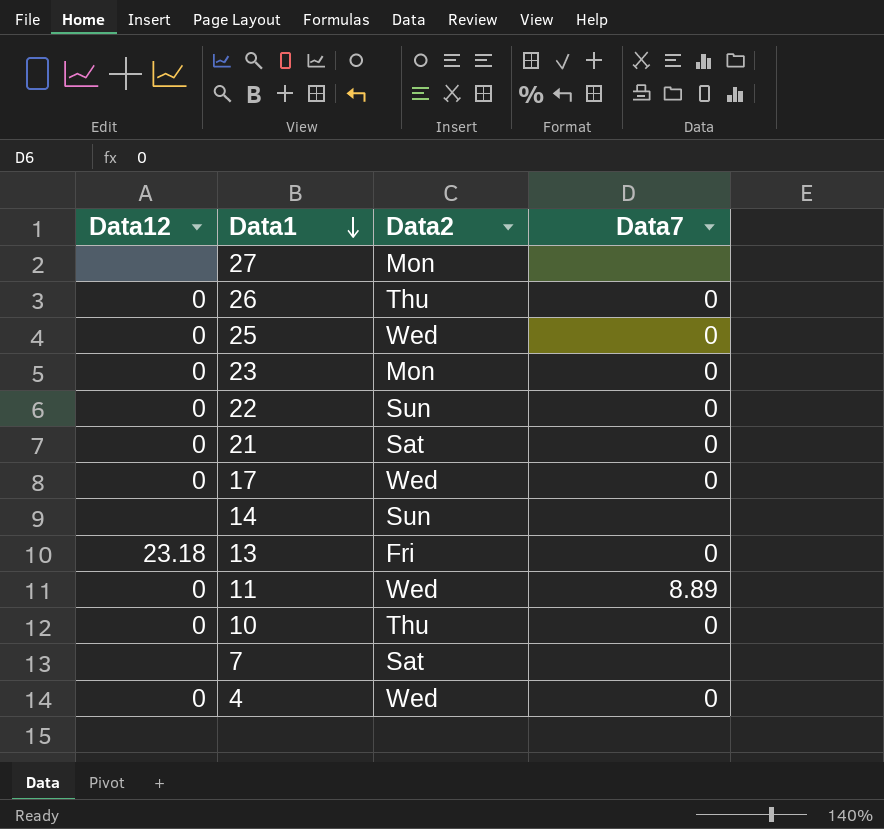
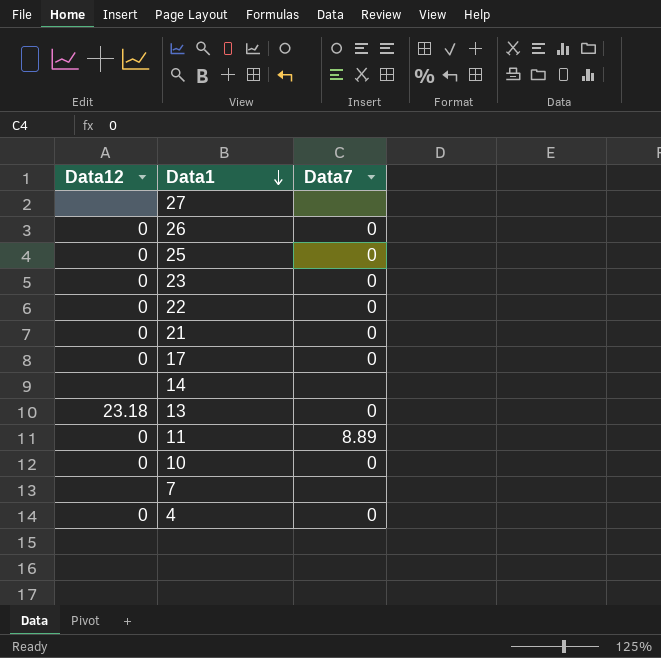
column Data2 | position: 3 -> none

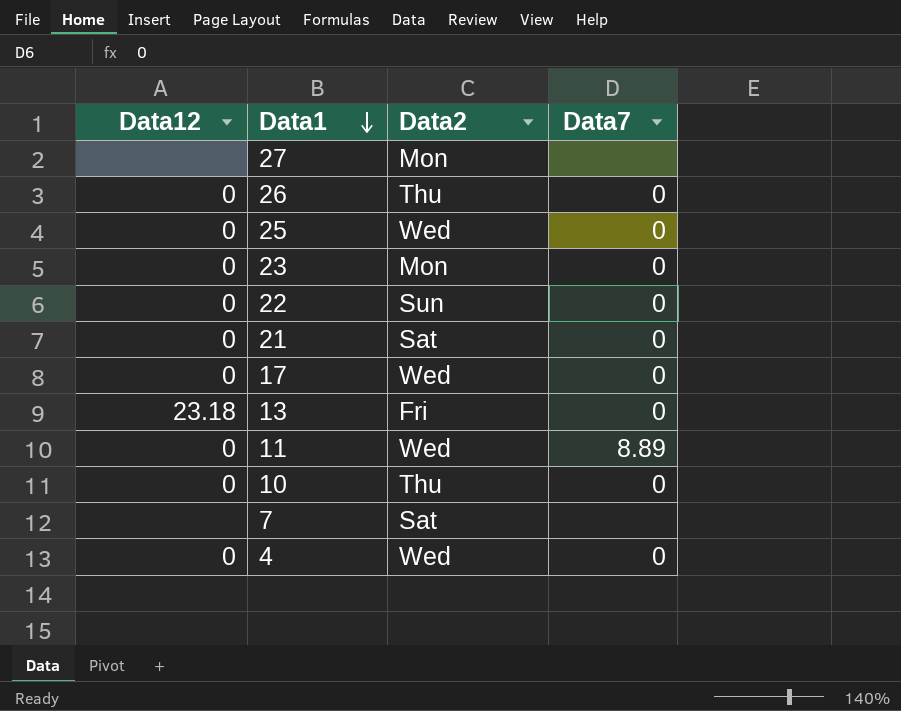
column Data2 | position: none -> 3
row 14: none | none -> none

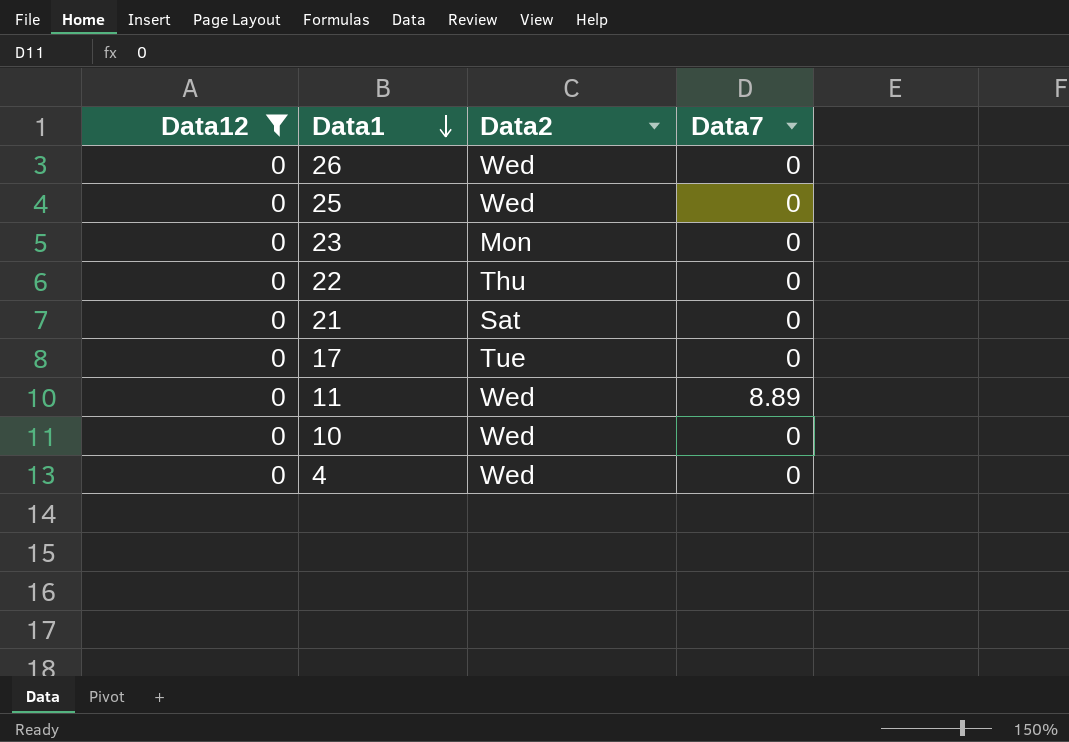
filter: none -> Data12 = 0
26 | Data2: Thu -> Wed
22 | Data2: Sun -> Thu
17 | Data2: Wed -> Tue
10 | Data2: Thu -> Wed

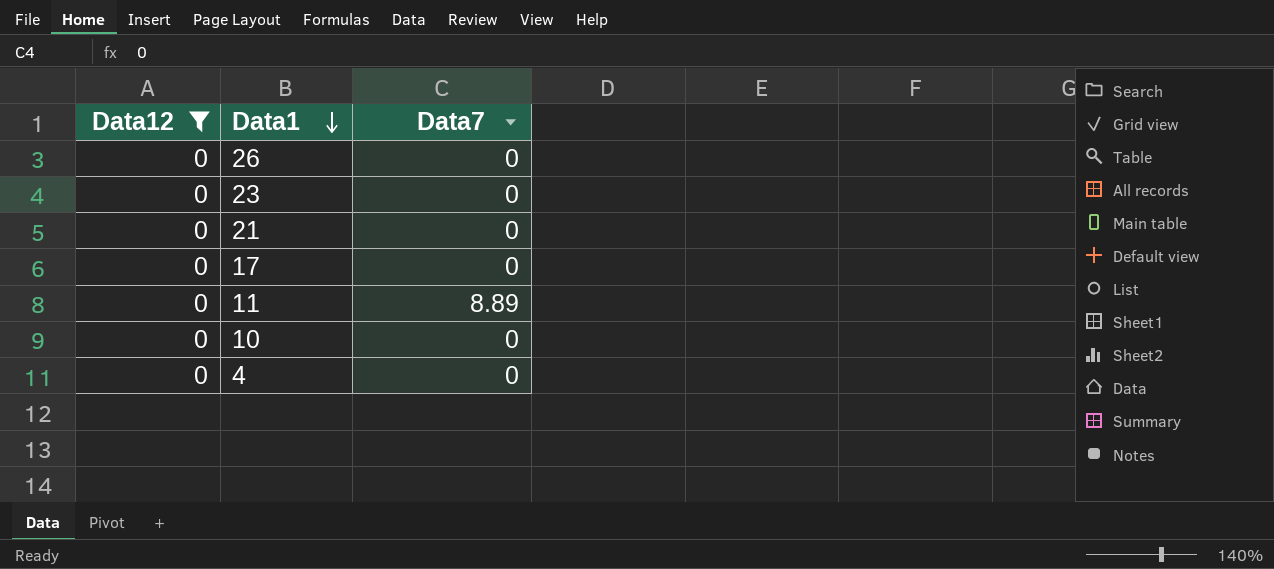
column Data2 | position: 3 -> none
row 25: 0 | Wed | 0 -> none
row 22: 0 | Thu | 0 -> none

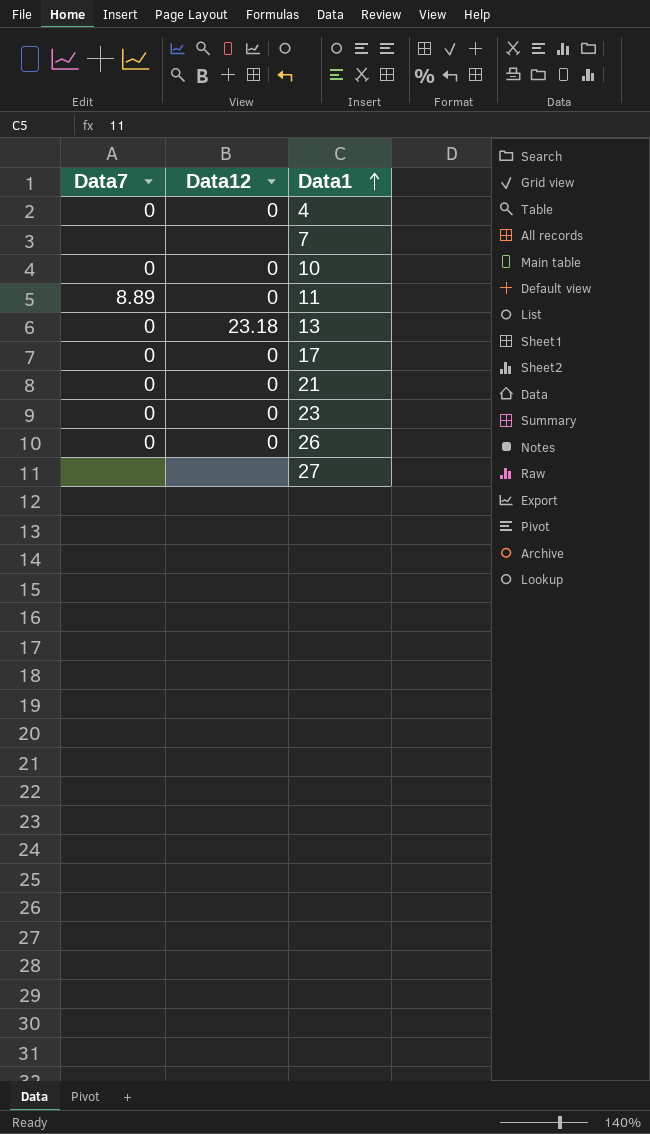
filter: Data12 = 0 -> none
row order: Data1 descending -> Data1 ascending
column Data7 | position: 3 -> 1

